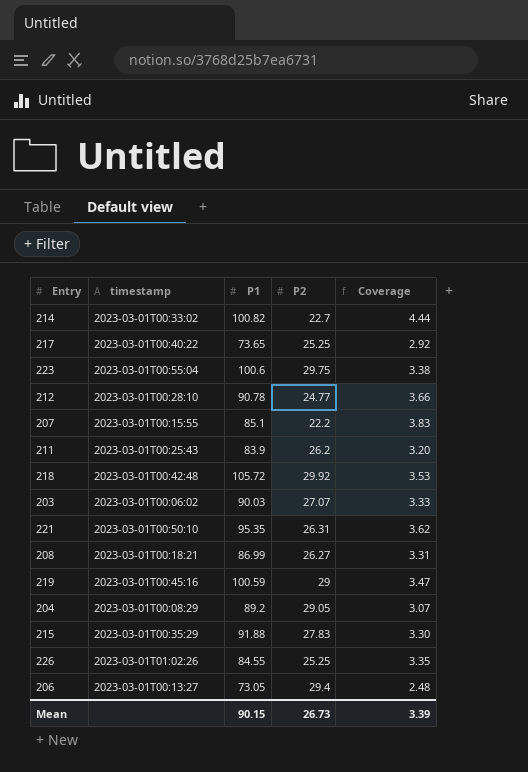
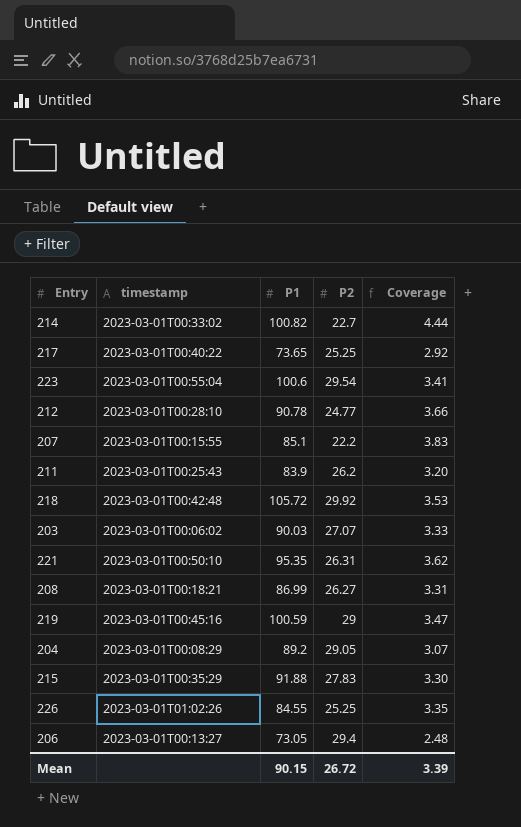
223 | P2: 29.75 -> 29.54
223 | Coverage: 3.38 -> 3.41
Mean | P2: 26.73 -> 26.72

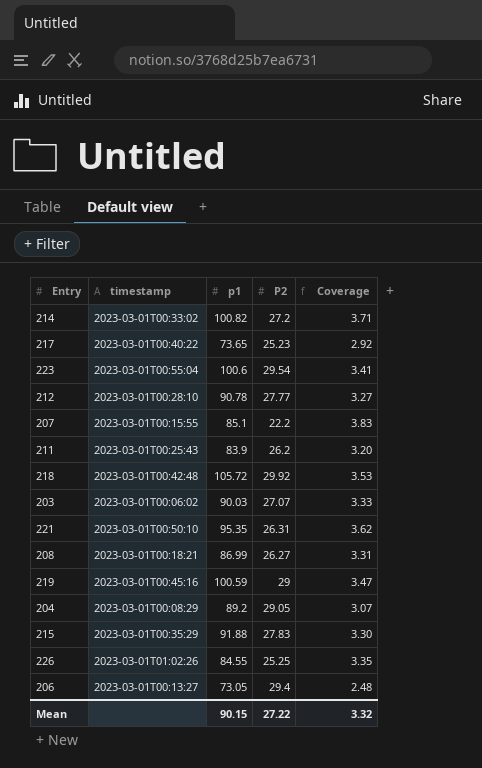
column name: P1 -> p1
214 | P2: 22.7 -> 27.2
214 | Coverage: 4.44 -> 3.71
217 | P2: 25.25 -> 25.23
212 | P2: 24.77 -> 27.77
212 | Coverage: 3.66 -> 3.27
Mean | P2: 26.72 -> 27.22
Mean | Coverage: 3.39 -> 3.32

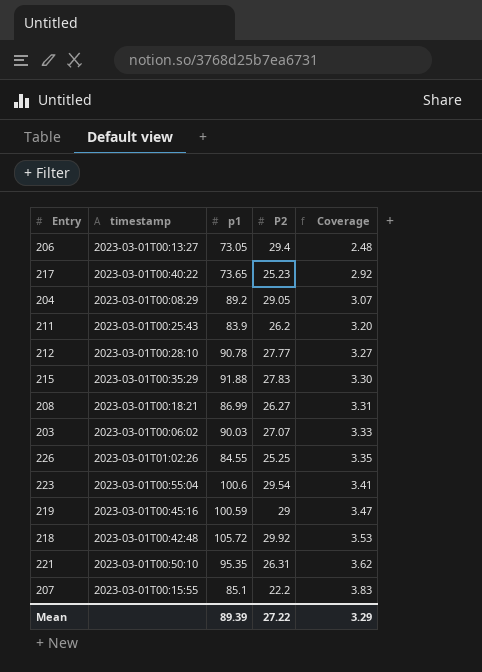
row order: none -> Coverage ascending
row 214: 2023-03-01T00:33:02 | 100.82 | 27.2 | 3.71 -> none
Mean | p1: 90.15 -> 89.39
Mean | Coverage: 3.32 -> 3.29

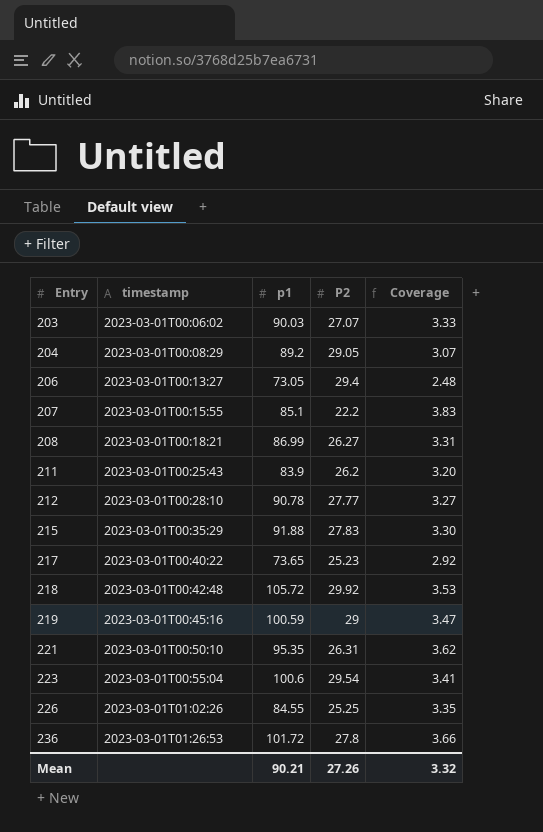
row order: Coverage ascending -> Entry ascending
row 236: none -> 2023-03-01T01:26:53 | 101.72 | 27.8 | 3.66
Mean | p1: 89.39 -> 90.21
Mean | P2: 27.22 -> 27.26
Mean | Coverage: 3.29 -> 3.32

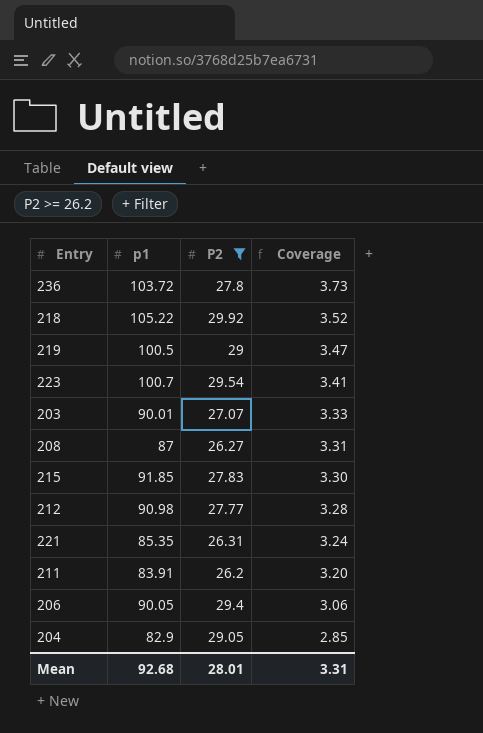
filter: none -> P2 >= 26.2
row order: Entry ascending -> Coverage descending
column timestamp | position: 2 -> none
236 | p1: 101.72 -> 103.72
236 | Coverage: 3.66 -> 3.73
218 | p1: 105.72 -> 105.22
218 | Coverage: 3.53 -> 3.52
219 | p1: 100.59 -> 100.5
223 | p1: 100.6 -> 100.7
203 | p1: 90.03 -> 90.01
208 | p1: 86.99 -> 87
215 | p1: 91.88 -> 91.85
212 | p1: 90.78 -> 90.98
212 | Coverage: 3.27 -> 3.28
221 | p1: 95.35 -> 85.35
221 | Coverage: 3.62 -> 3.24
211 | p1: 83.9 -> 83.91
206 | p1: 73.05 -> 90.05
206 | Coverage: 2.48 -> 3.06
204 | p1: 89.2 -> 82.9
204 | Coverage: 3.07 -> 2.85
Mean | p1: 90.21 -> 92.68
Mean | P2: 27.26 -> 28.01
Mean | Coverage: 3.32 -> 3.31

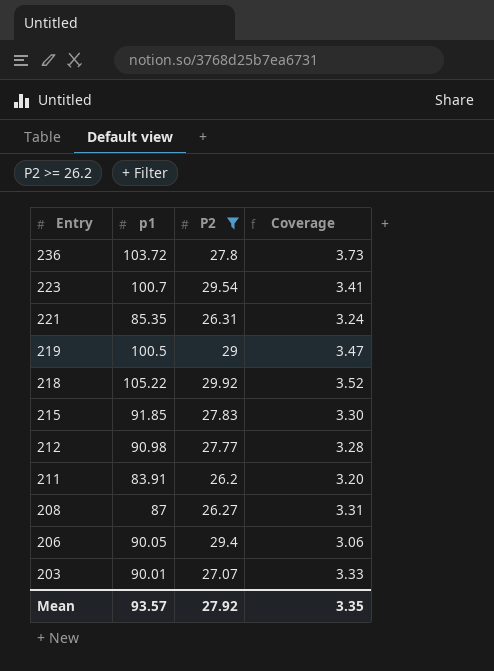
row order: Coverage descending -> Entry descending
row 204: 82.9 | 29.05 | 2.85 -> none
Mean | p1: 92.68 -> 93.57
Mean | P2: 28.01 -> 27.92
Mean | Coverage: 3.31 -> 3.35

